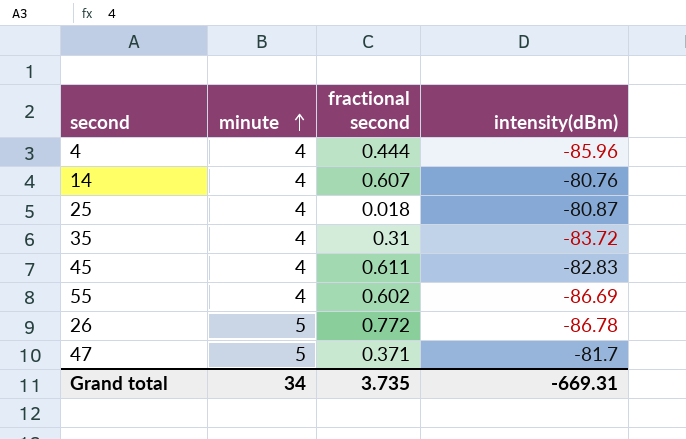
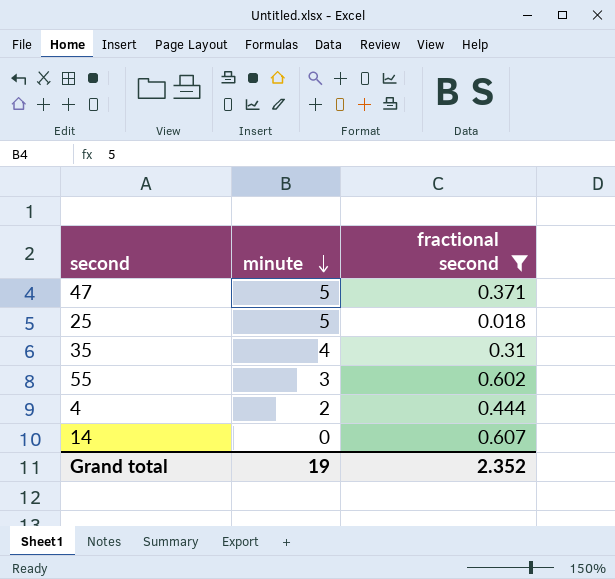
filter: none -> fractional second <= 0.607
row order: minute ascending -> minute descending
column intensity(dBm) | position: 4 -> none
25 | minute: 4 -> 5
55 | minute: 4 -> 3
4 | minute: 4 -> 2
14 | minute: 4 -> 0
Grand total | minute: 34 -> 19
Grand total | fractional second: 3.735 -> 2.352

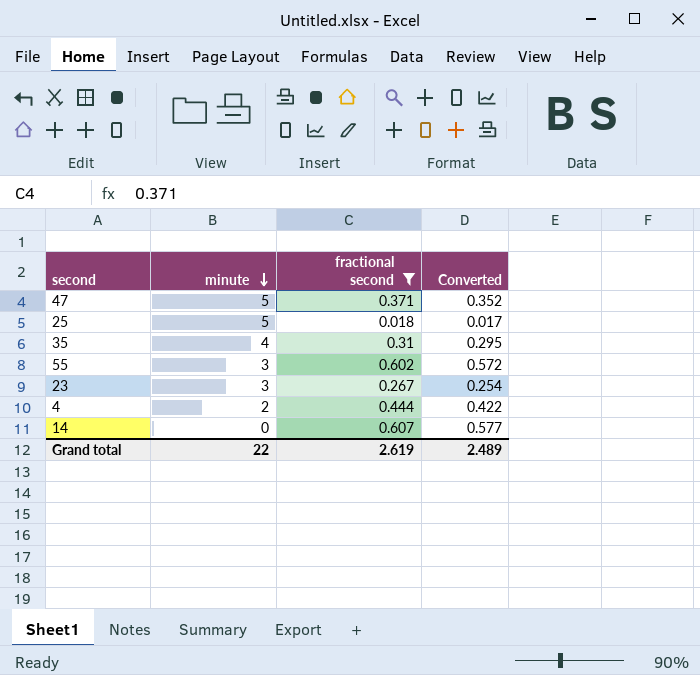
column Converted | formula: none -> [fractional second] * 0.95
row 23: none -> 3 | 0.267 | 0.254
Grand total | minute: 19 -> 22
Grand total | fractional second: 2.352 -> 2.619

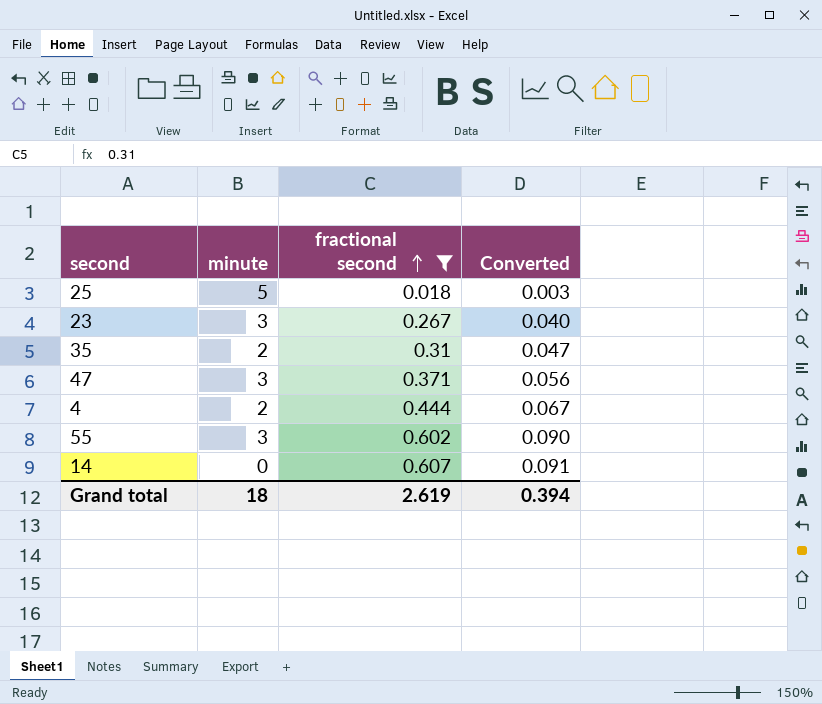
row order: minute descending -> fractional second ascending
column Converted | formula: [fractional second] * 0.95 -> [fractional second] * 0.15
35 | minute: 4 -> 2
47 | minute: 5 -> 3
Grand total | minute: 22 -> 18
Grand total | Converted: 2.489 -> 0.394

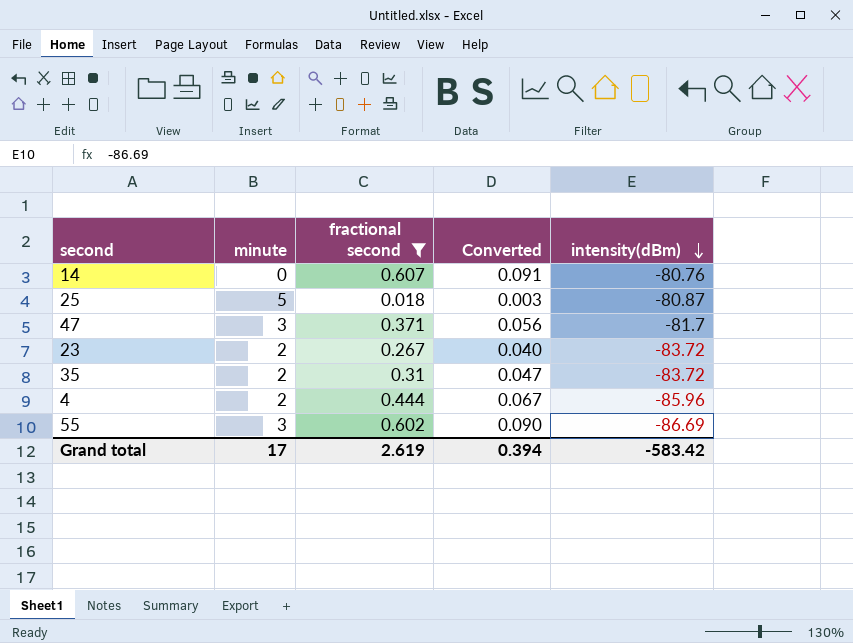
row order: fractional second ascending -> intensity(dBm) descending
column intensity(dBm) | position: none -> 5
23 | minute: 3 -> 2
Grand total | minute: 18 -> 17

